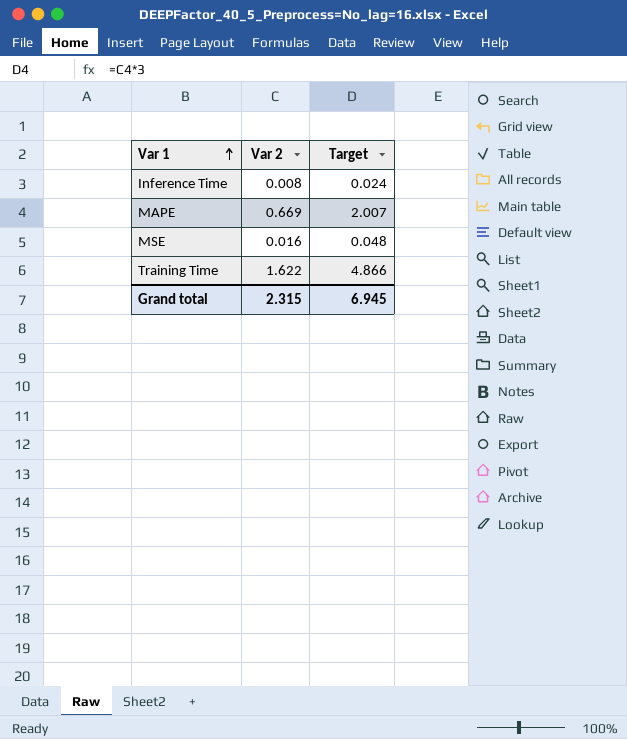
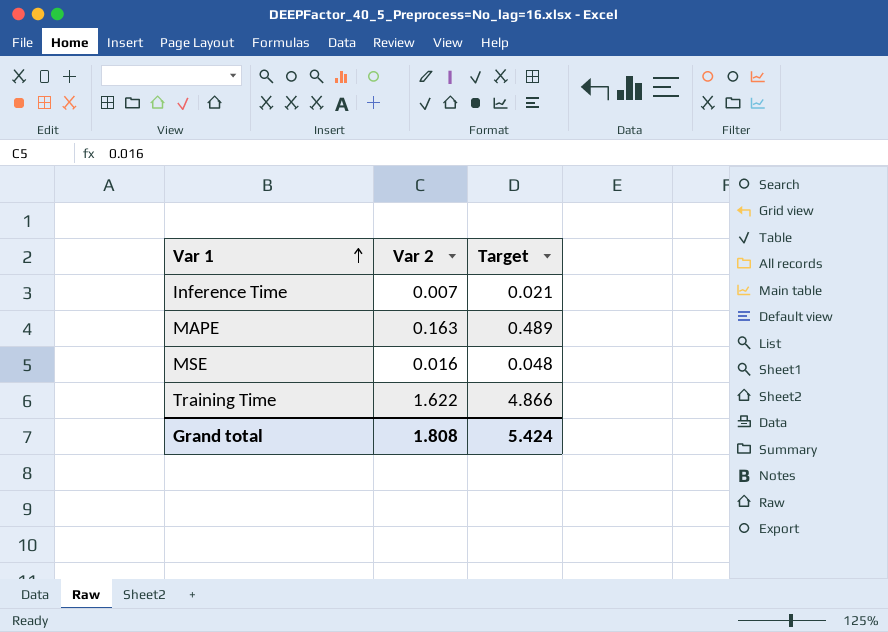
Inference Time | Var 2: 0.008 -> 0.007
Inference Time | Target: 0.024 -> 0.021
MAPE | Var 2: 0.669 -> 0.163
MAPE | Target: 2.007 -> 0.489
Grand total | Var 2: 2.315 -> 1.808
Grand total | Target: 6.945 -> 5.424

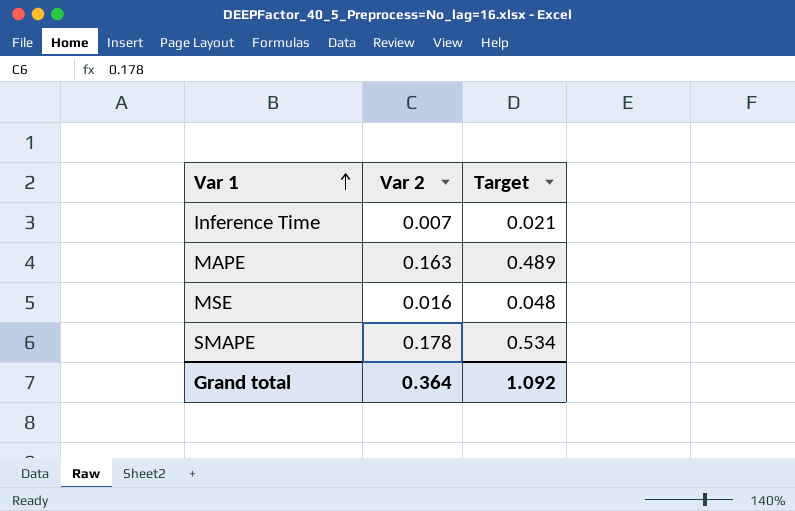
row Training Time: 1.622 | 4.866 -> none
row SMAPE: none -> 0.178 | 0.534
Grand total | Var 2: 1.808 -> 0.364
Grand total | Target: 5.424 -> 1.092

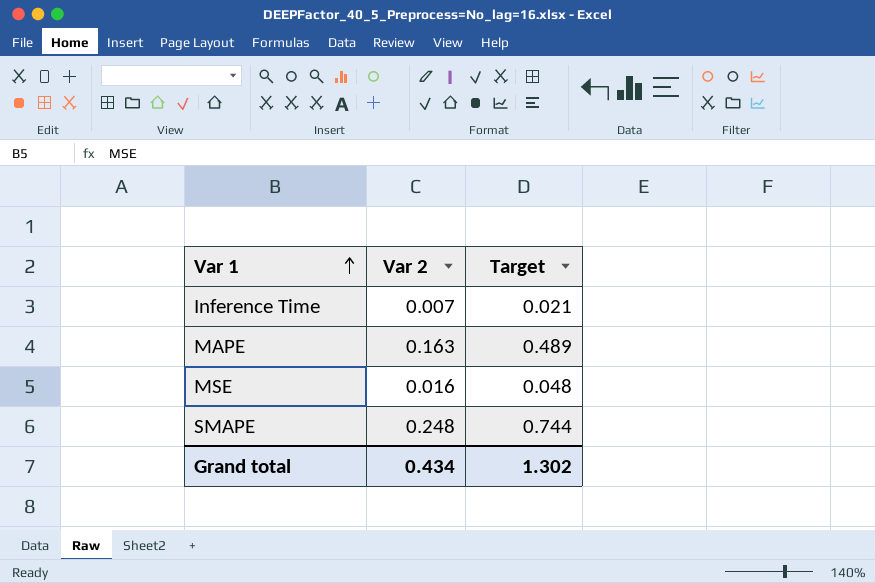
SMAPE | Var 2: 0.178 -> 0.248
SMAPE | Target: 0.534 -> 0.744
Grand total | Var 2: 0.364 -> 0.434
Grand total | Target: 1.092 -> 1.302

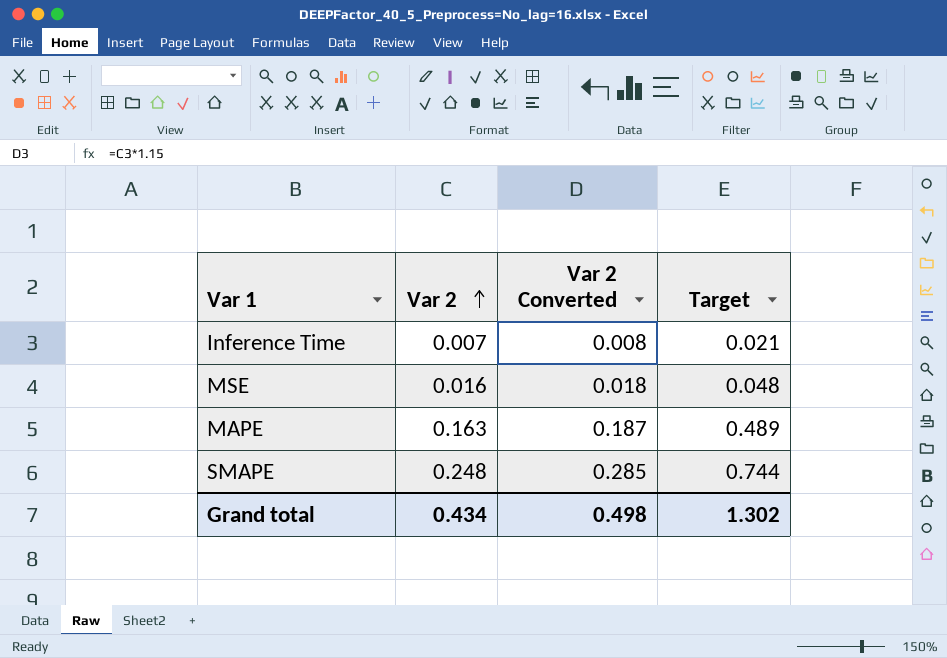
row order: Var 1 ascending -> Var 2 ascending
column Var 2 Converted | formula: none -> [Var 2] * 1.15

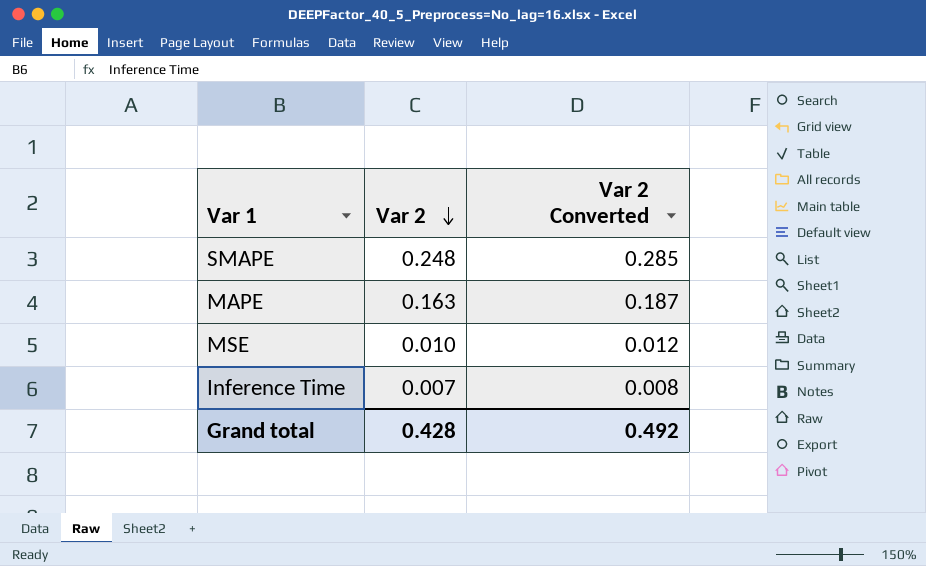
row order: Var 2 ascending -> Var 2 descending
column Target | formula: [Var 2] * 3 -> none
MSE | Var 2: 0.016 -> 0.010
MSE | Var 2 Converted: 0.018 -> 0.012
Grand total | Var 2: 0.434 -> 0.428
Grand total | Var 2 Converted: 0.498 -> 0.492

